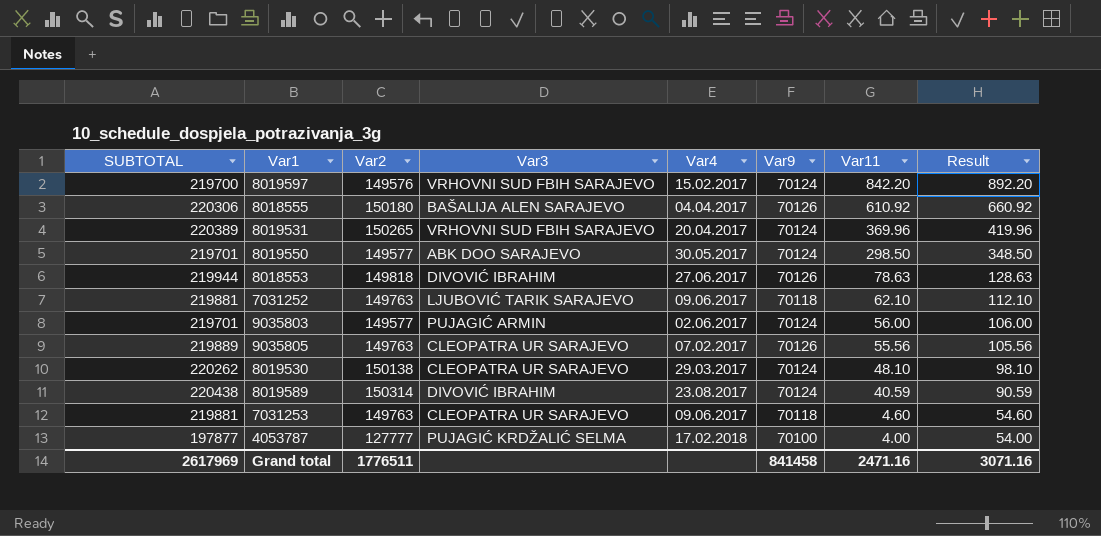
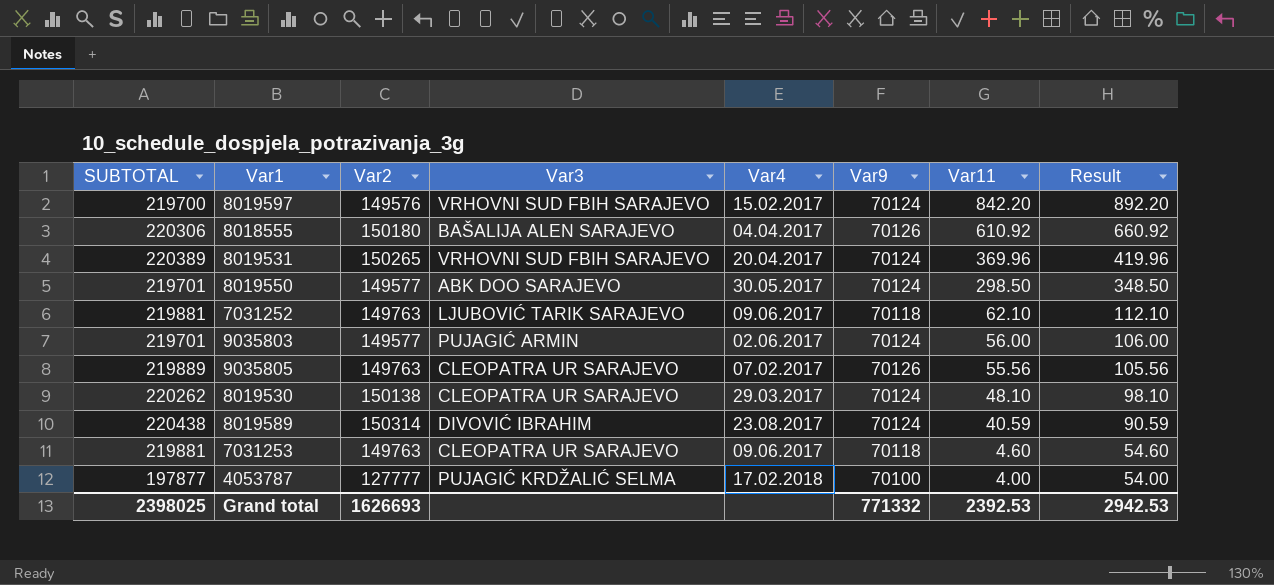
row 8018553: 219944 | 149818 | DIVOVIĆ IBRAHIM | 27.06.2017 | 70126 | 78.63 | 128.63 -> none
Grand total | SUBTOTAL: 2617969 -> 2398025
Grand total | Var2: 1776511 -> 1626693
Grand total | Var9: 841458 -> 771332
Grand total | Var11: 2471.16 -> 2392.53
Grand total | Result: 3071.16 -> 2942.53

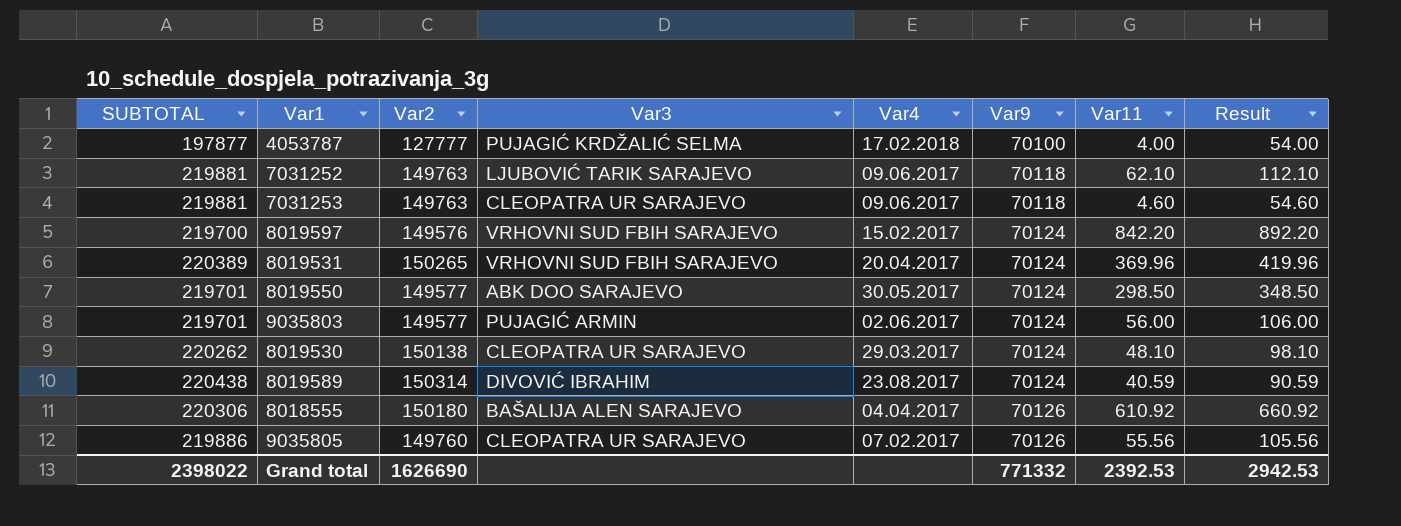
row order: Var11 descending -> Var9 ascending
9035805 | SUBTOTAL: 219889 -> 219886
9035805 | Var2: 149763 -> 149760
Grand total | SUBTOTAL: 2398025 -> 2398022
Grand total | Var2: 1626693 -> 1626690

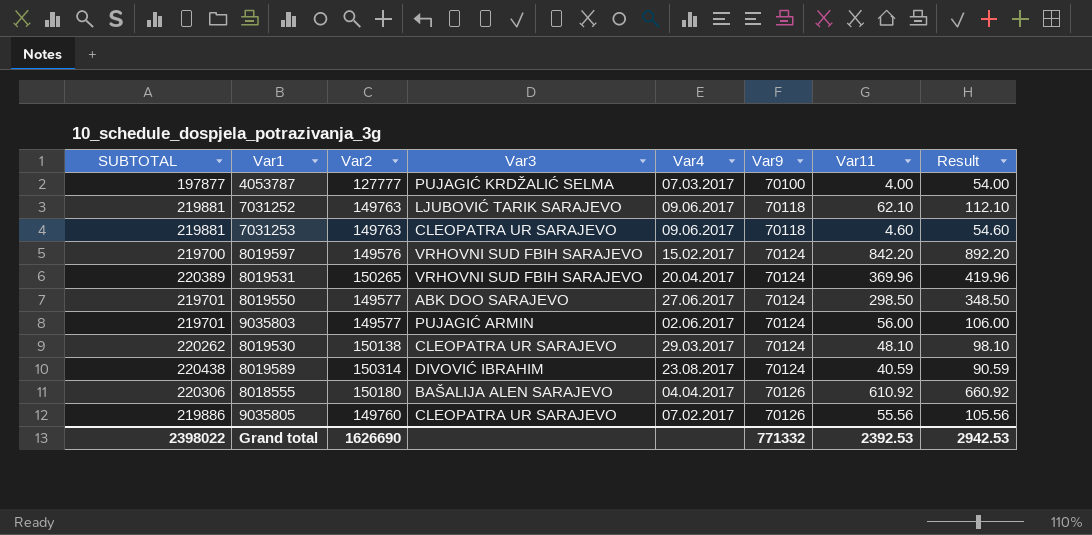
4053787 | Var4: 17.02.2018 -> 07.03.2017
8019550 | Var4: 30.05.2017 -> 27.06.2017

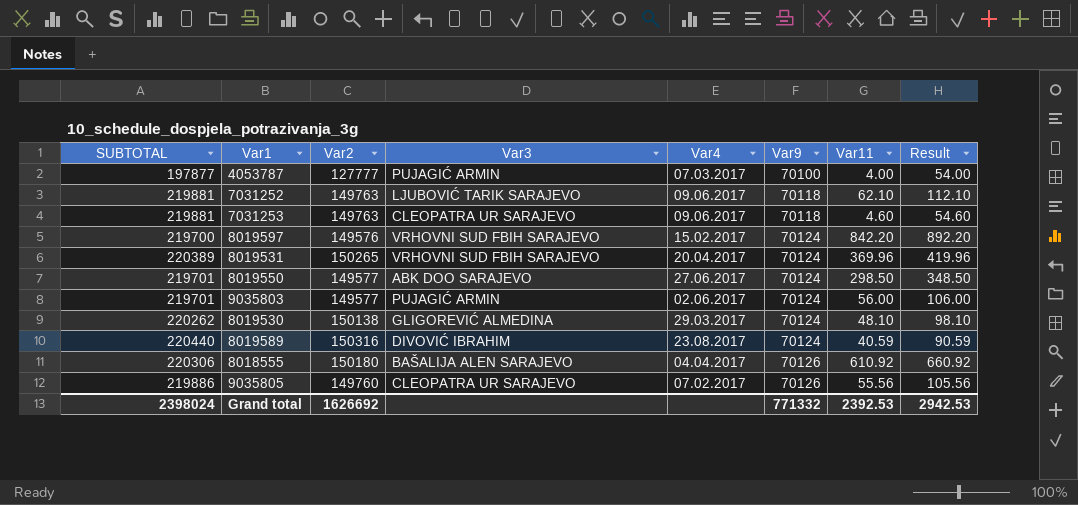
4053787 | Var3: PUJAGIĆ KRDŽALIĆ SELMA -> PUJAGIĆ ARMIN
8019530 | Var3: CLEOPATRA UR SARAJEVO -> GLIGOREVIĆ ALMEDINA
8019589 | SUBTOTAL: 220438 -> 220440
8019589 | Var2: 150314 -> 150316
Grand total | SUBTOTAL: 2398022 -> 2398024
Grand total | Var2: 1626690 -> 1626692

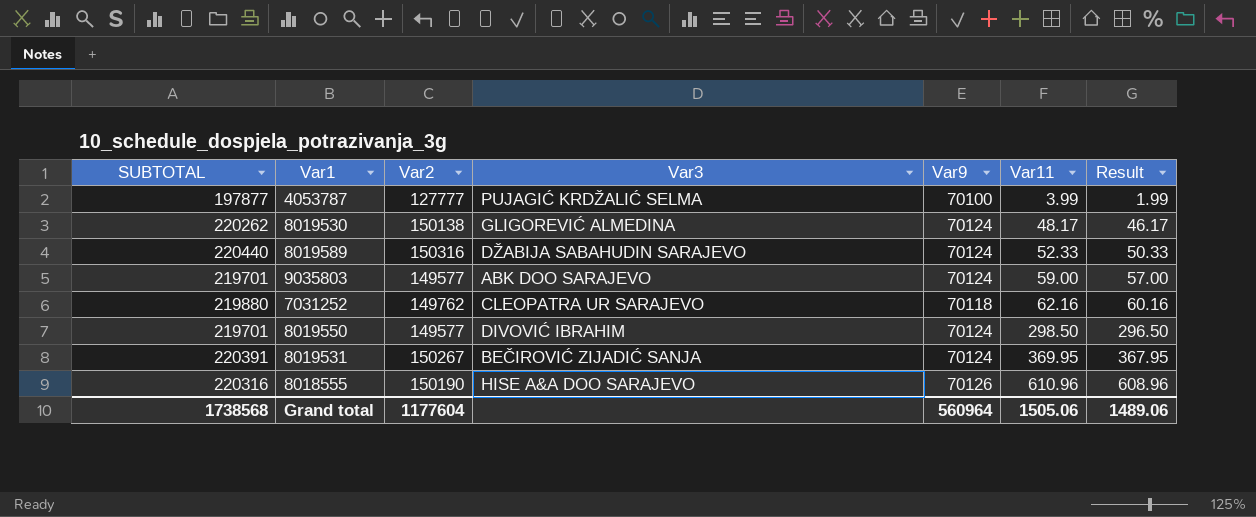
row order: Var9 ascending -> Var11 ascending
column Var4 | position: 5 -> none
column Result | formula: [Var11] + 50 -> [Var11] - 2
row 7031253: 219881 | 149763 | CLEOPATRA UR SARAJEVO | 09.06.2017 | 70118 | 4.60 | 54.60 -> none
row 8019597: 219700 | 149576 | VRHOVNI SUD FBIH SARAJEVO | 15.02.2017 | 70124 | 842.20 | 892.20 -> none
row 9035805: 219886 | 149760 | CLEOPATRA UR SARAJEVO | 07.02.2017 | 70126 | 55.56 | 105.56 -> none
4053787 | Var3: PUJAGIĆ ARMIN -> PUJAGIĆ KRDŽALIĆ SELMA
4053787 | Var11: 4.00 -> 3.99
8019530 | Var11: 48.10 -> 48.17
8019589 | Var3: DIVOVIĆ IBRAHIM -> DŽABIJA SABAHUDIN SARAJEVO
8019589 | Var11: 40.59 -> 52.33
9035803 | Var3: PUJAGIĆ ARMIN -> ABK DOO SARAJEVO
9035803 | Var11: 56.00 -> 59.00
7031252 | SUBTOTAL: 219881 -> 219880
7031252 | Var2: 149763 -> 149762
7031252 | Var3: LJUBOVIĆ TARIK SARAJEVO -> CLEOPATRA UR SARAJEVO
7031252 | Var11: 62.10 -> 62.16
8019550 | Var3: ABK DOO SARAJEVO -> DIVOVIĆ IBRAHIM
8019531 | SUBTOTAL: 220389 -> 220391
8019531 | Var2: 150265 -> 150267
8019531 | Var3: VRHOVNI SUD FBIH SARAJEVO -> BEČIROVIĆ ZIJADIĆ SANJA
8019531 | Var11: 369.96 -> 369.95
8018555 | SUBTOTAL: 220306 -> 220316
8018555 | Var2: 150180 -> 150190
8018555 | Var3: BAŠALIJA ALEN SARAJEVO -> HISE A&A DOO SARAJEVO
8018555 | Var11: 610.92 -> 610.96
Grand total | SUBTOTAL: 2398024 -> 1738568
Grand total | Var2: 1626692 -> 1177604
Grand total | Var9: 771332 -> 560964
Grand total | Var11: 2392.53 -> 1505.06
Grand total | Result: 2942.53 -> 1489.06

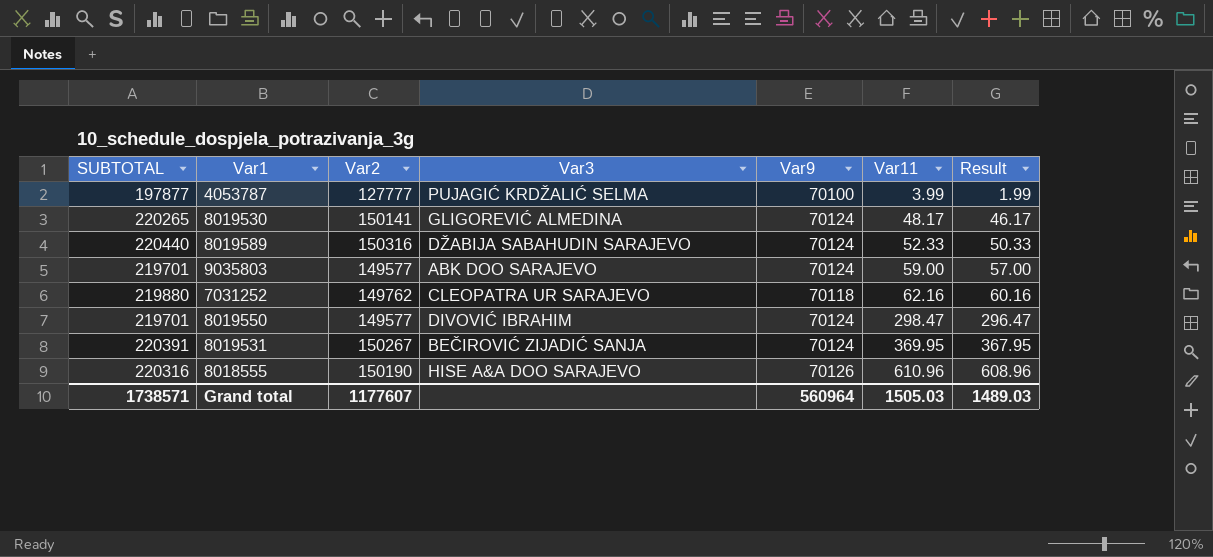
8019530 | SUBTOTAL: 220262 -> 220265
8019530 | Var2: 150138 -> 150141
8019550 | Var11: 298.50 -> 298.47
8019550 | Result: 296.50 -> 296.47
Grand total | SUBTOTAL: 1738568 -> 1738571
Grand total | Var2: 1177604 -> 1177607
Grand total | Var11: 1505.06 -> 1505.03
Grand total | Result: 1489.06 -> 1489.03

